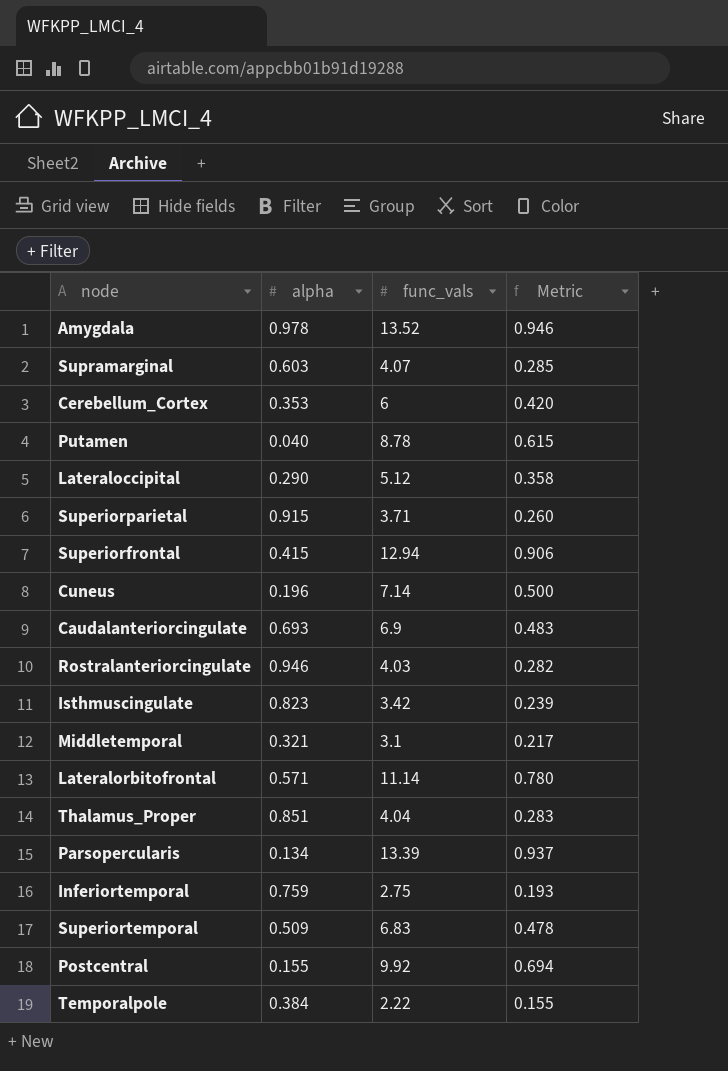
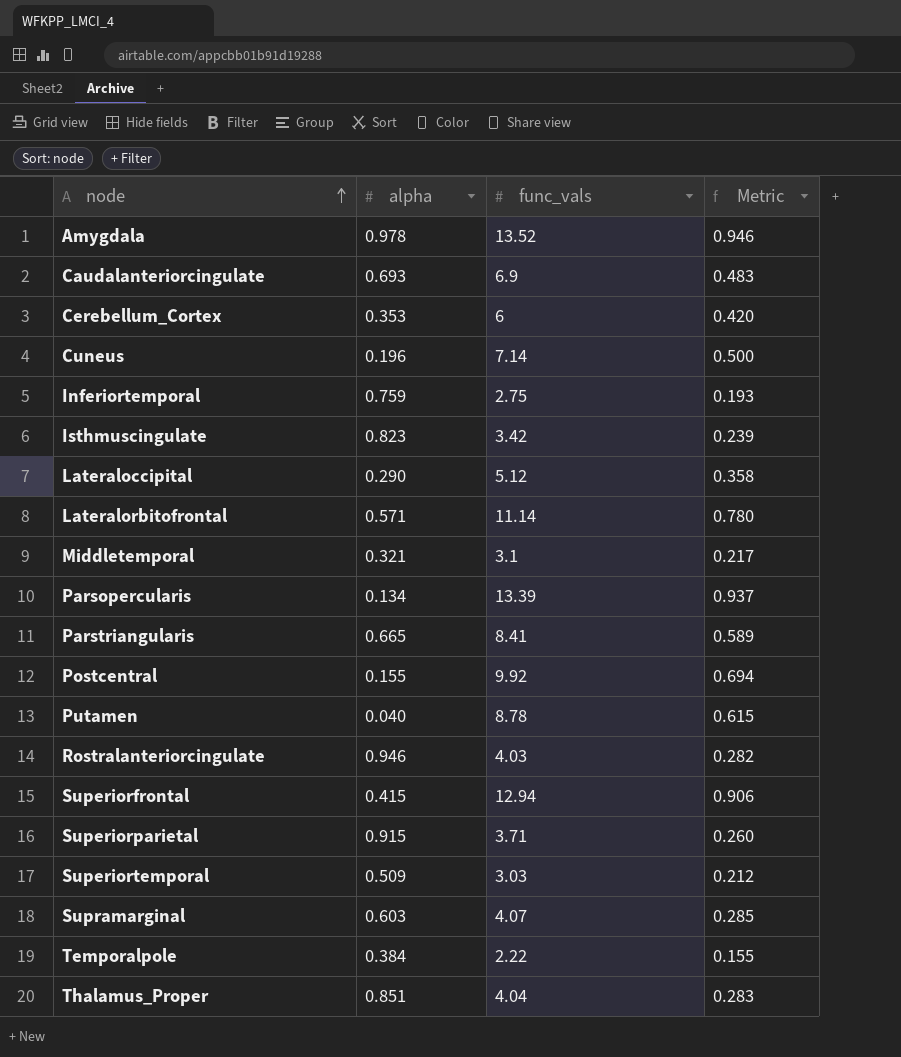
row order: none -> node ascending
row Parstriangularis: none -> 0.665 | 8.41 | 0.589
Superiortemporal | func_vals: 6.83 -> 3.03
Superiortemporal | Metric: 0.478 -> 0.212

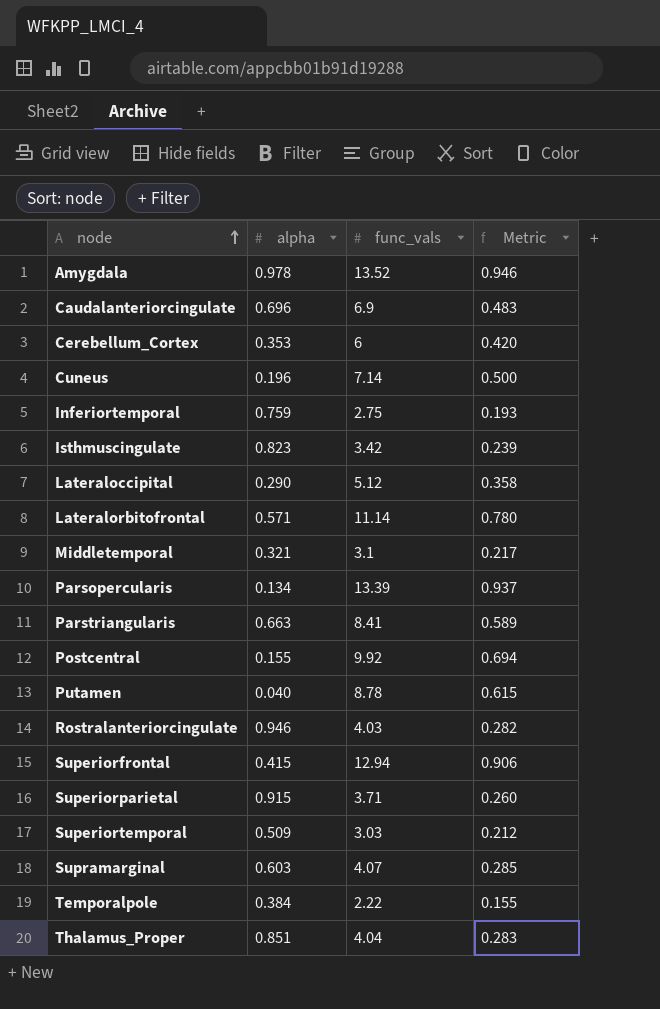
Caudalanteriorcingulate | alpha: 0.693 -> 0.696
Parstriangularis | alpha: 0.665 -> 0.663

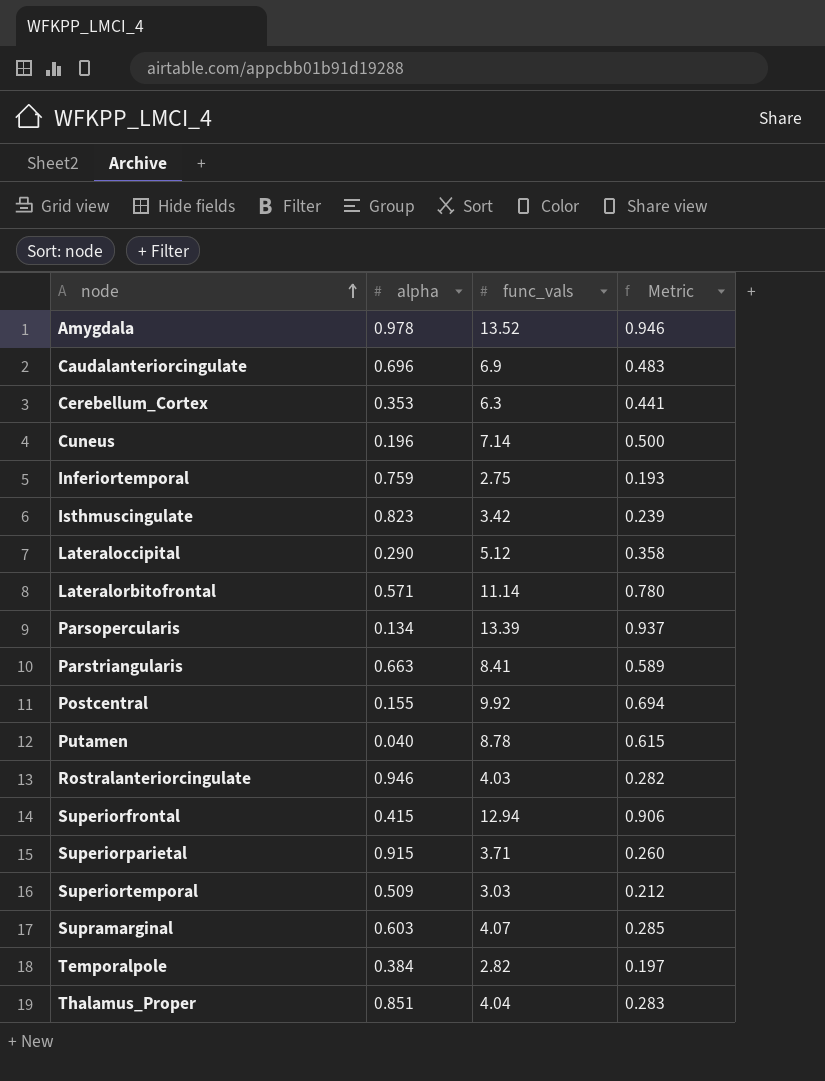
row Middletemporal: 0.321 | 3.1 | 0.217 -> none
Cerebellum_Cortex | func_vals: 6 -> 6.3
Cerebellum_Cortex | Metric: 0.420 -> 0.441
Temporalpole | func_vals: 2.22 -> 2.82
Temporalpole | Metric: 0.155 -> 0.197

